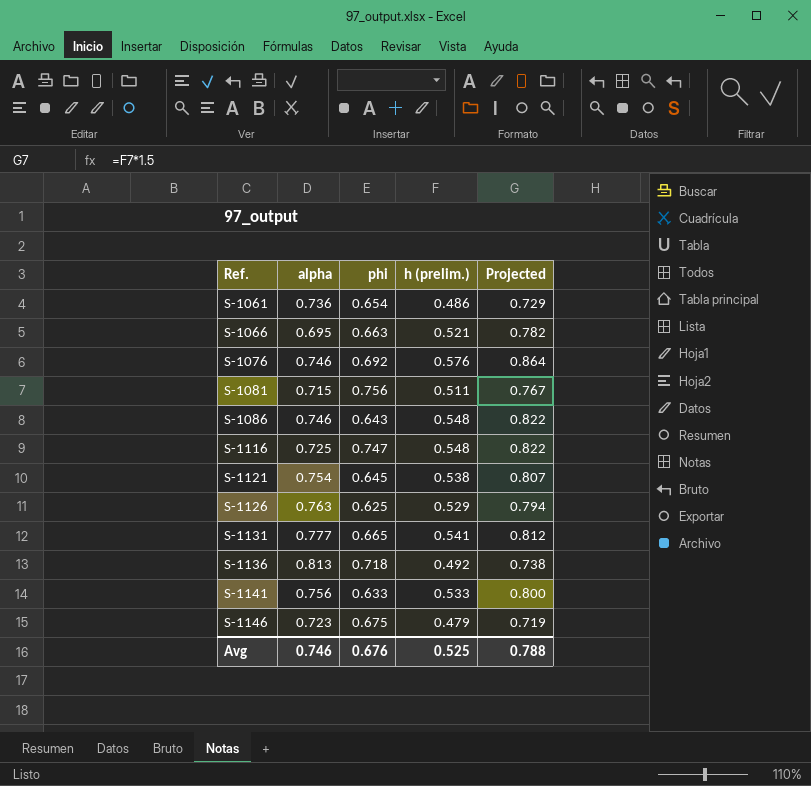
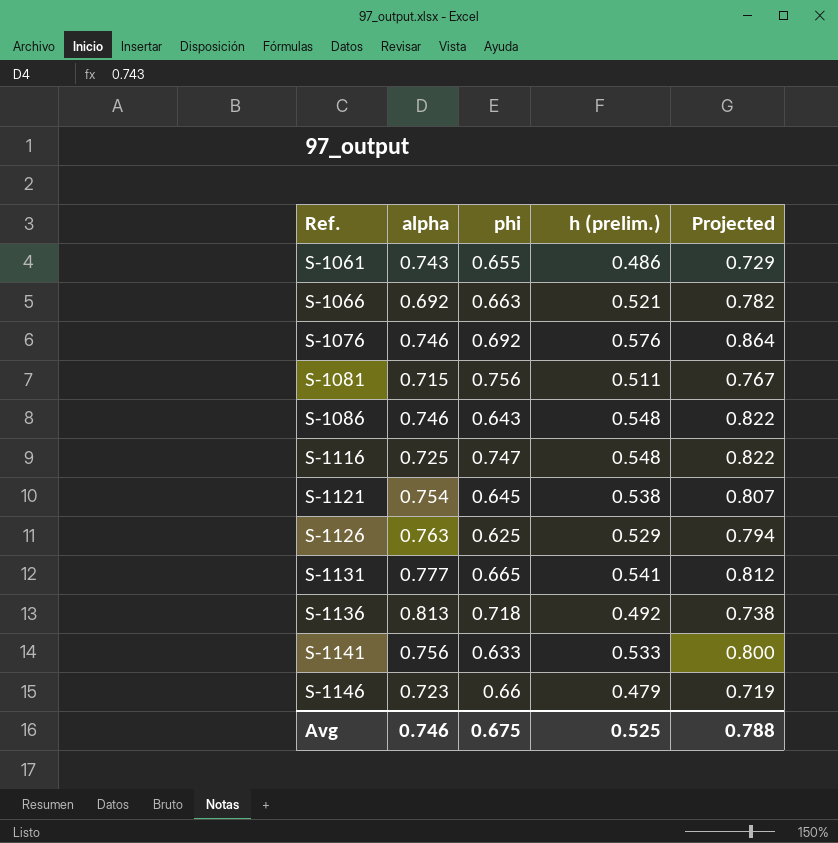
S-1061 | alpha: 0.736 -> 0.743
S-1061 | phi: 0.654 -> 0.655
S-1066 | alpha: 0.695 -> 0.692
S-1146 | phi: 0.675 -> 0.66
Avg | phi: 0.676 -> 0.675

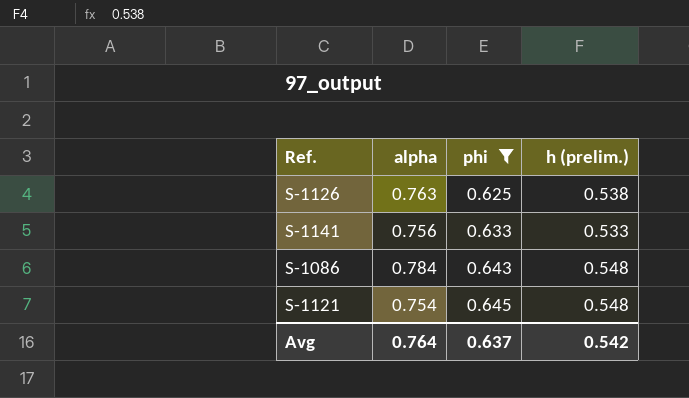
filter: none -> phi <= 0.645
row order: Ref. ascending -> phi ascending
column Projected | formula: [h (prelim.)] * 1.5 -> none
S-1126 | h (prelim.): 0.529 -> 0.538
S-1086 | alpha: 0.746 -> 0.784
S-1121 | h (prelim.): 0.538 -> 0.548
Avg | alpha: 0.746 -> 0.764
Avg | phi: 0.675 -> 0.637
Avg | h (prelim.): 0.525 -> 0.542

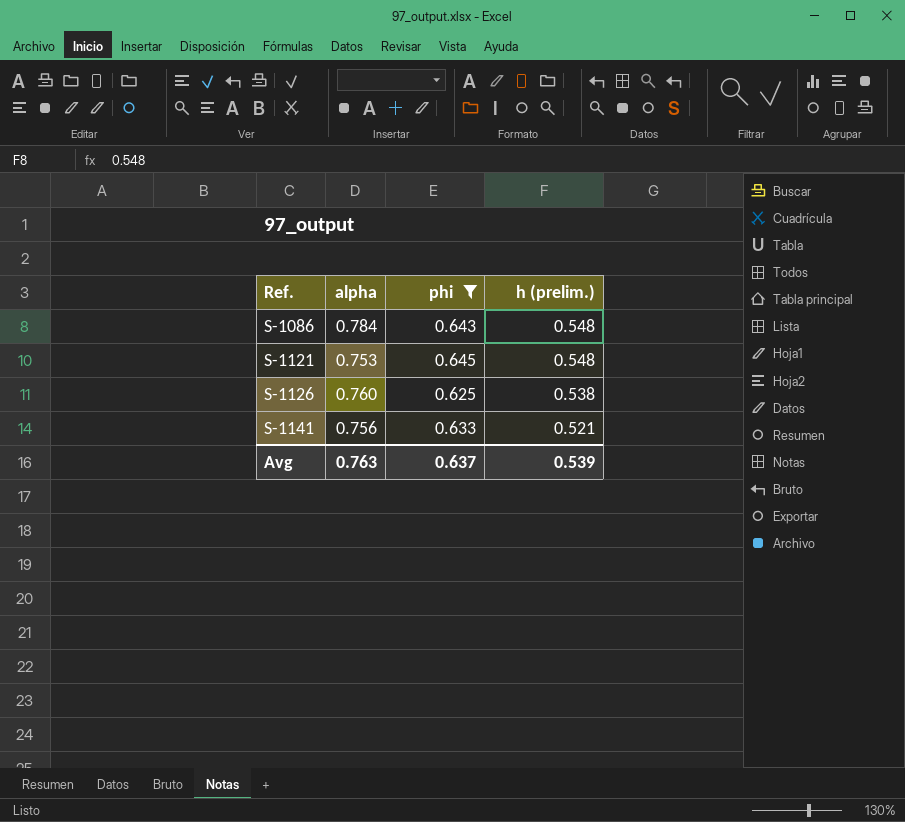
row order: phi ascending -> Ref. ascending
S-1121 | alpha: 0.754 -> 0.753
S-1126 | alpha: 0.763 -> 0.760
S-1141 | h (prelim.): 0.533 -> 0.521
Avg | alpha: 0.764 -> 0.763
Avg | h (prelim.): 0.542 -> 0.539

